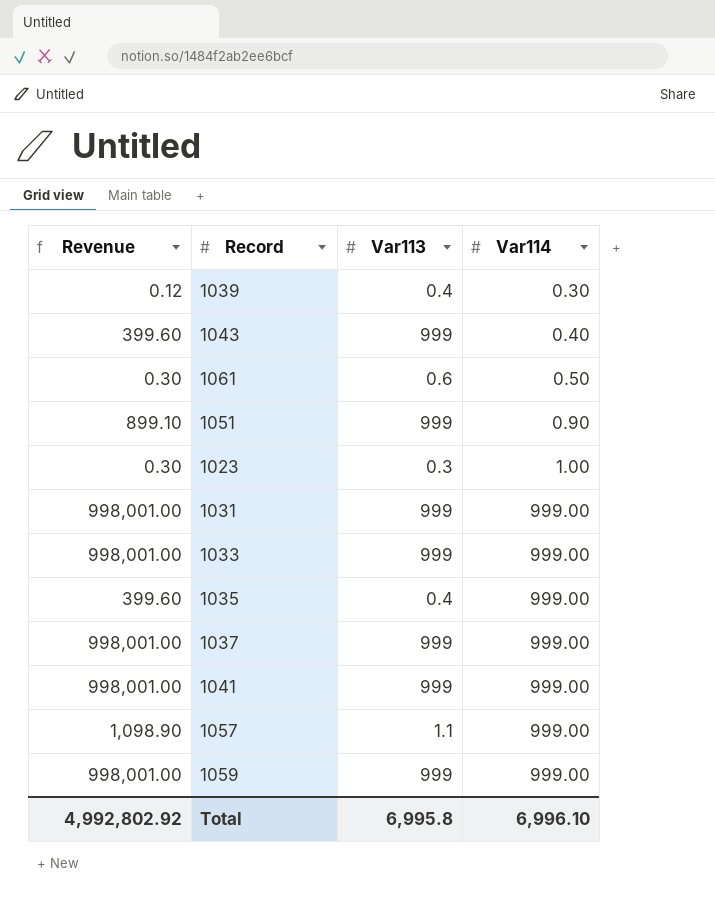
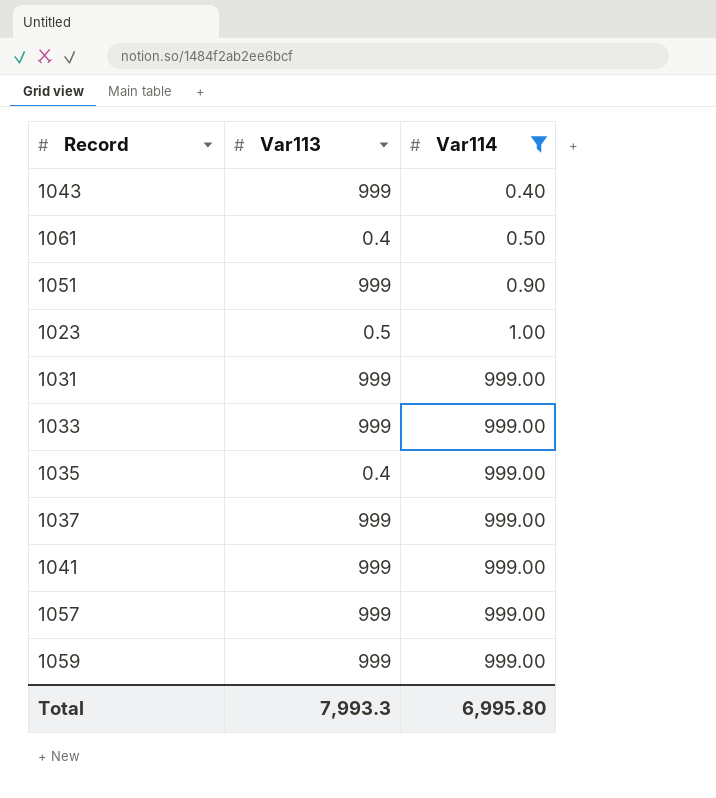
filter: none -> Var114 != 0.30
column Revenue | formula: [Var113] * [Var114] -> none
1061 | Var113: 0.6 -> 0.4
1023 | Var113: 0.3 -> 0.5
1057 | Var113: 1.1 -> 999
Total | Var113: 6,995.8 -> 7,993.3
Total | Var114: 6,996.10 -> 6,995.80

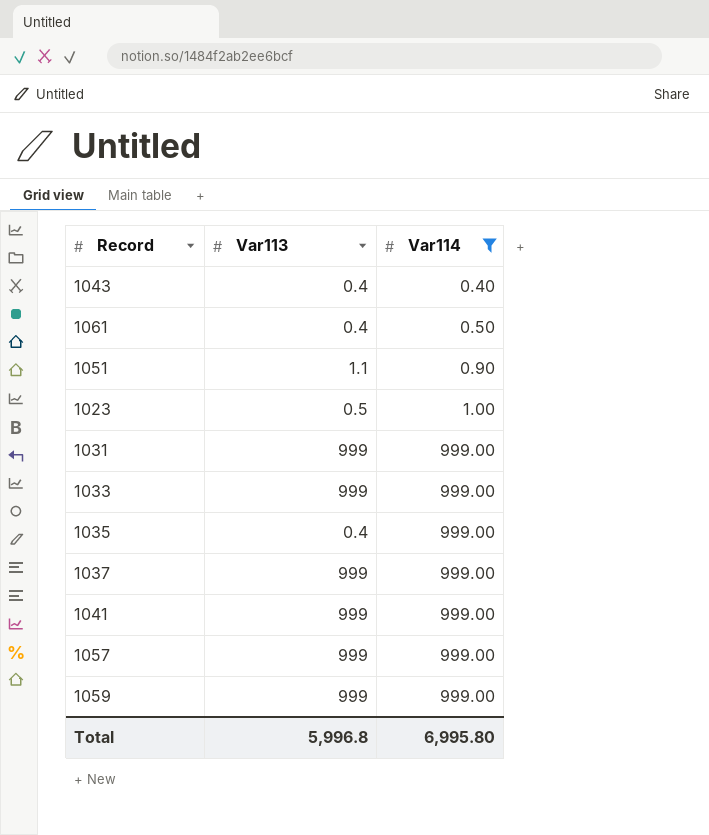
1043 | Var113: 999 -> 0.4
1051 | Var113: 999 -> 1.1
Total | Var113: 7,993.3 -> 5,996.8

